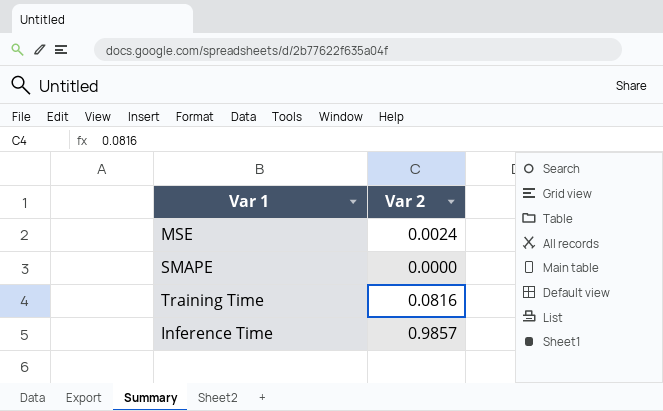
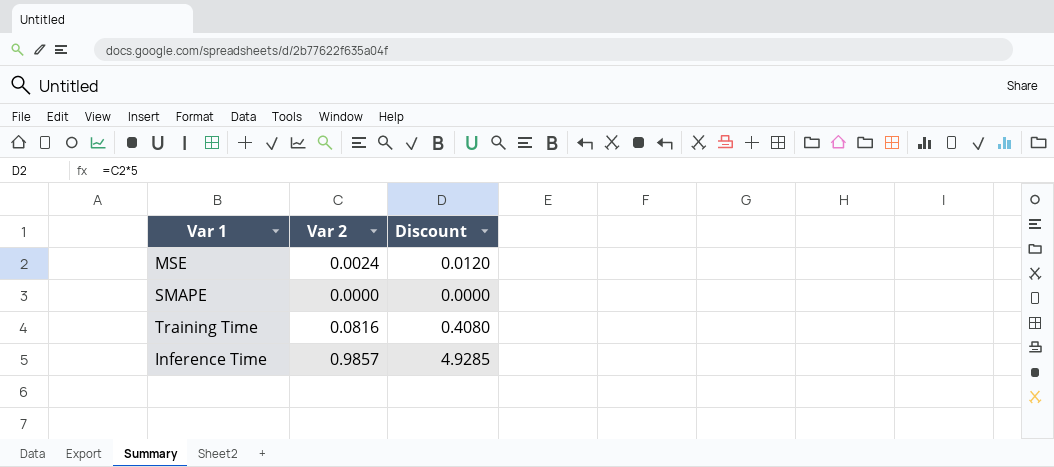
column Discount | formula: none -> [Var 2] * 5

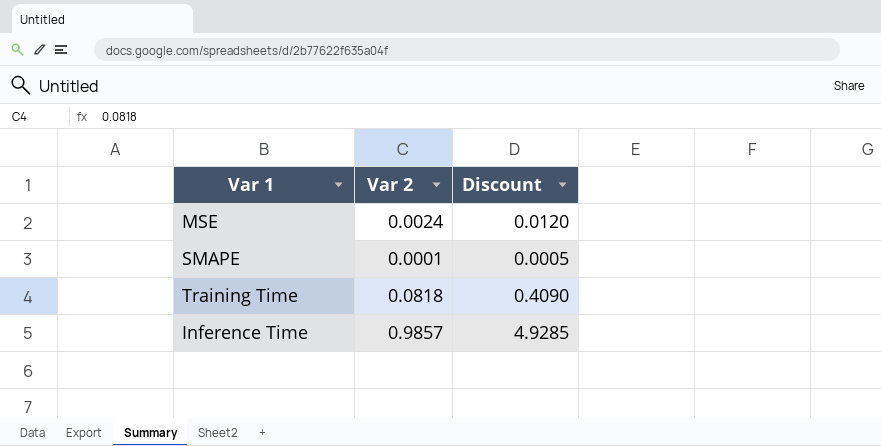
SMAPE | Var 2: 0.0000 -> 0.0001
SMAPE | Discount: 0.0000 -> 0.0005
Training Time | Var 2: 0.0816 -> 0.0818
Training Time | Discount: 0.4080 -> 0.4090

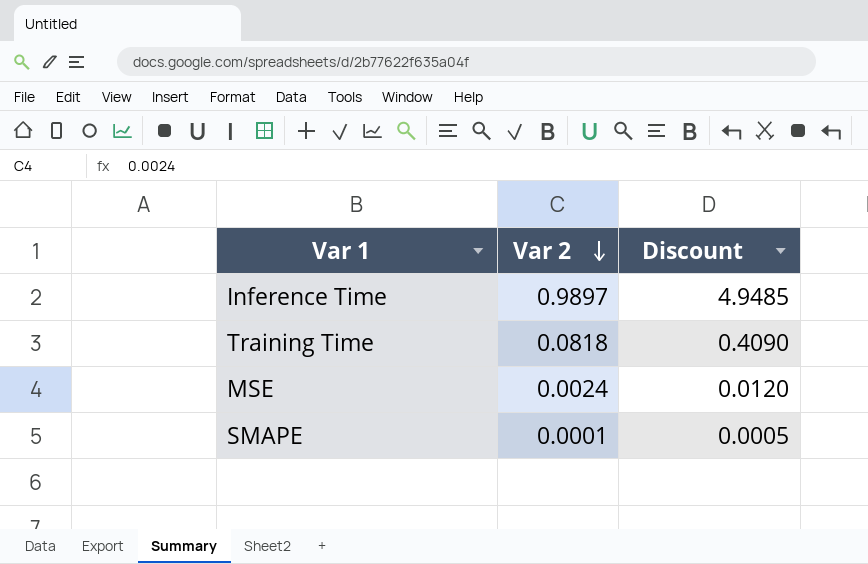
row order: none -> Var 2 descending
Inference Time | Var 2: 0.9857 -> 0.9897
Inference Time | Discount: 4.9285 -> 4.9485

